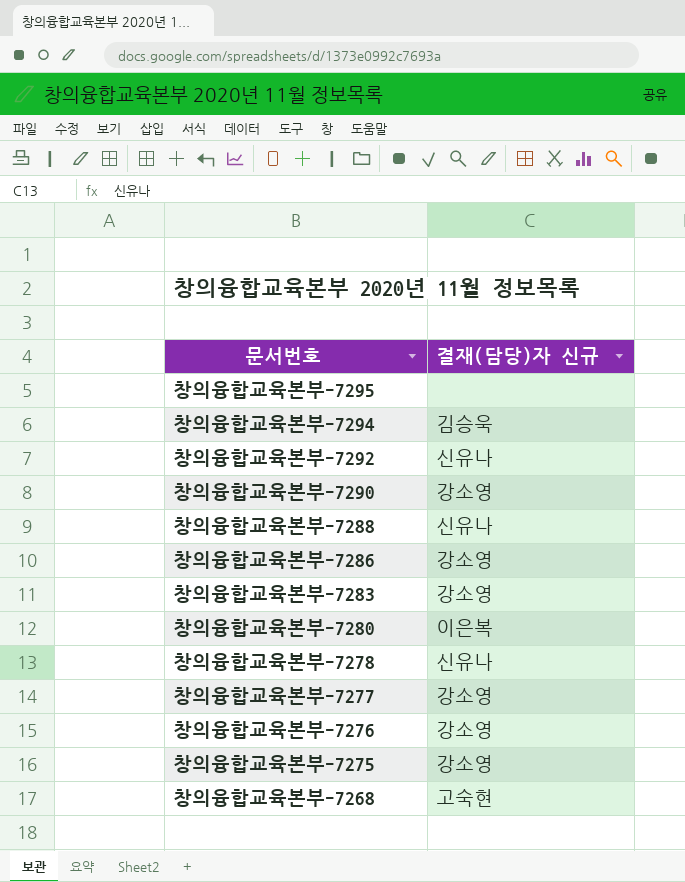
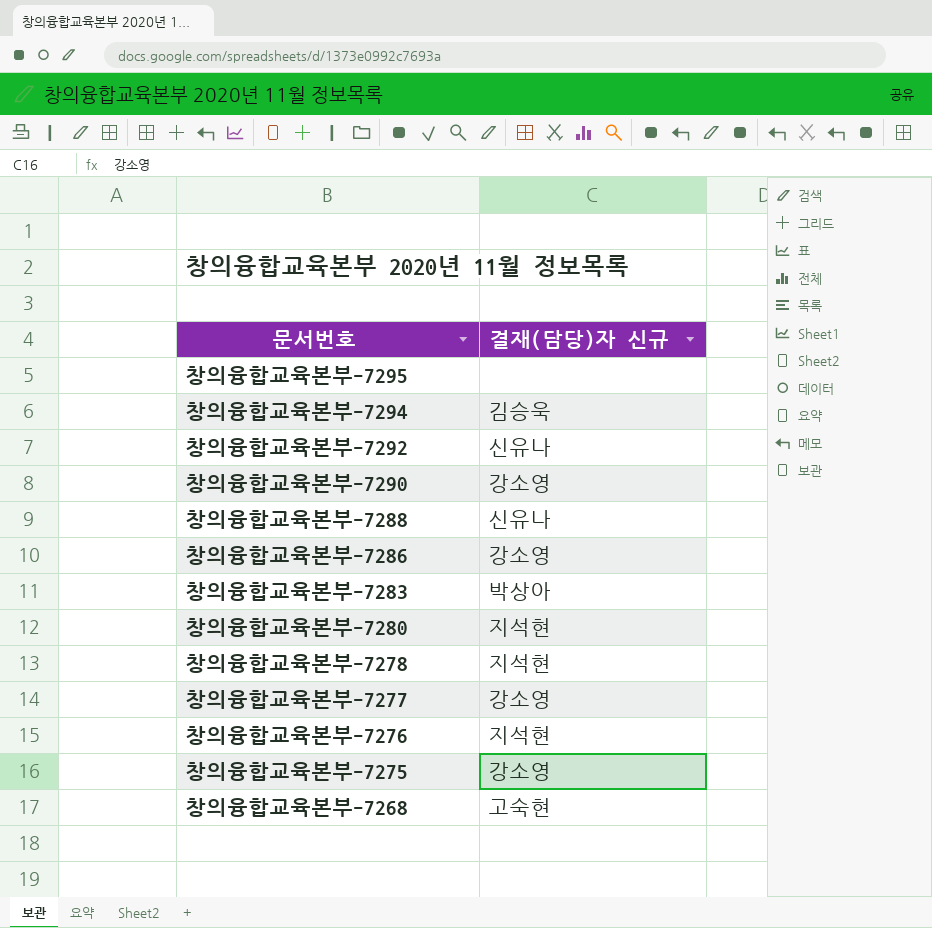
창의융합교육본부-7283 | 결재(담당)자 신규: 강소영 -> 박상아
창의융합교육본부-7280 | 결재(담당)자 신규: 이은복 -> 지석현
창의융합교육본부-7278 | 결재(담당)자 신규: 신유나 -> 지석현
창의융합교육본부-7276 | 결재(담당)자 신규: 강소영 -> 지석현

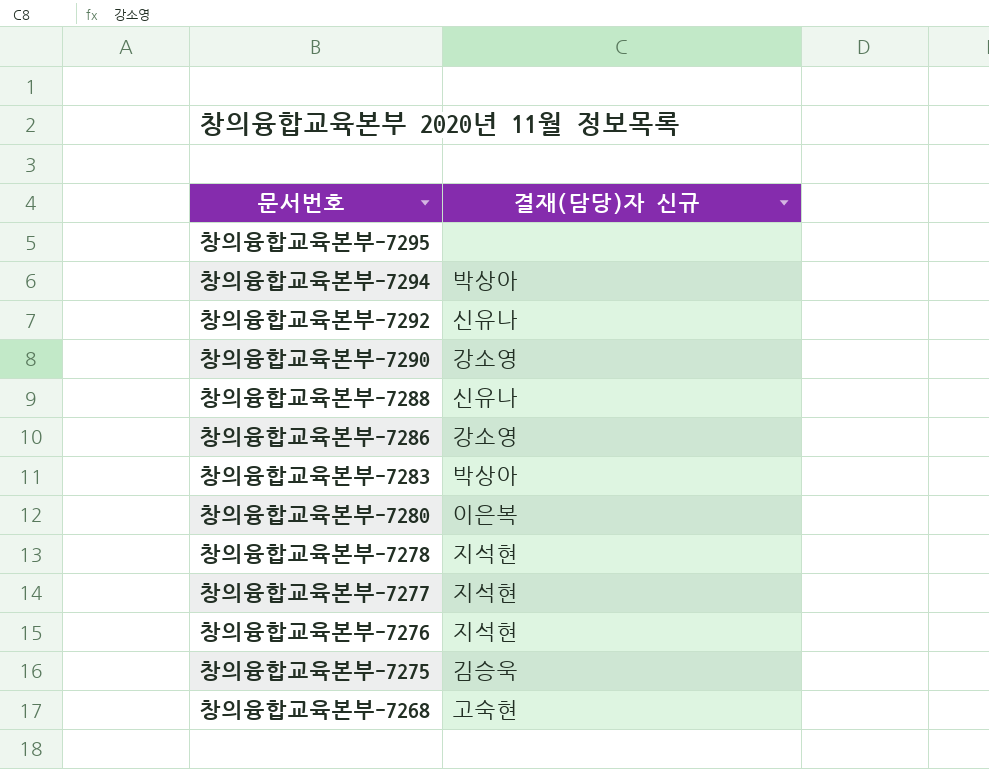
창의융합교육본부-7294 | 결재(담당)자 신규: 김승욱 -> 박상아
창의융합교육본부-7280 | 결재(담당)자 신규: 지석현 -> 이은복
창의융합교육본부-7277 | 결재(담당)자 신규: 강소영 -> 지석현
창의융합교육본부-7275 | 결재(담당)자 신규: 강소영 -> 김승욱

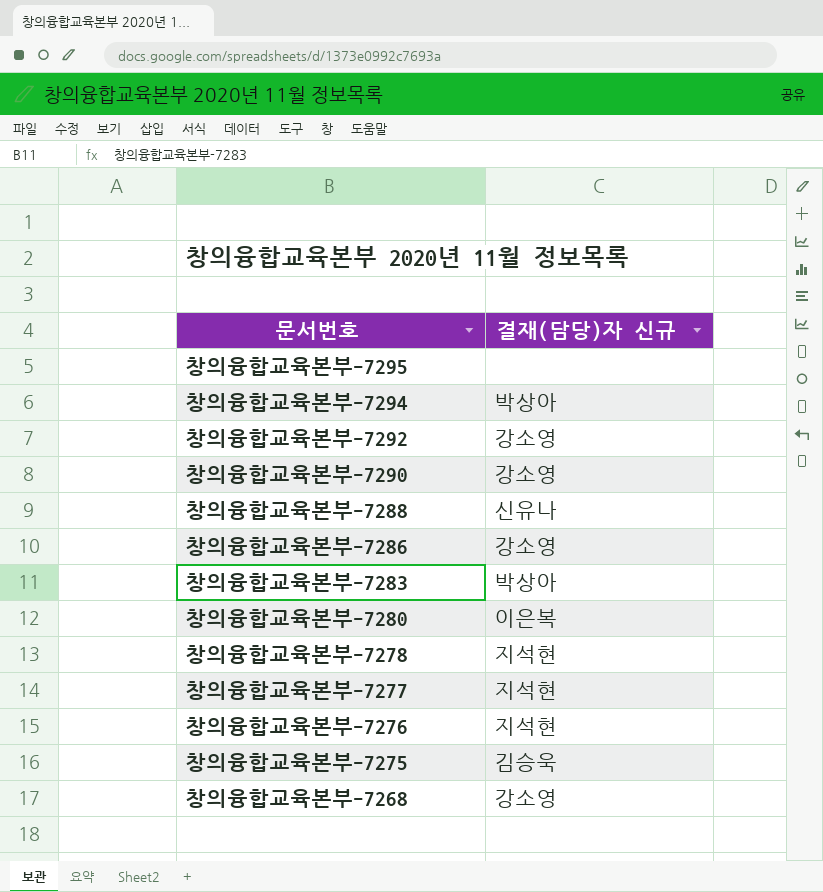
창의융합교육본부-7292 | 결재(담당)자 신규: 신유나 -> 강소영
창의융합교육본부-7268 | 결재(담당)자 신규: 고숙현 -> 강소영

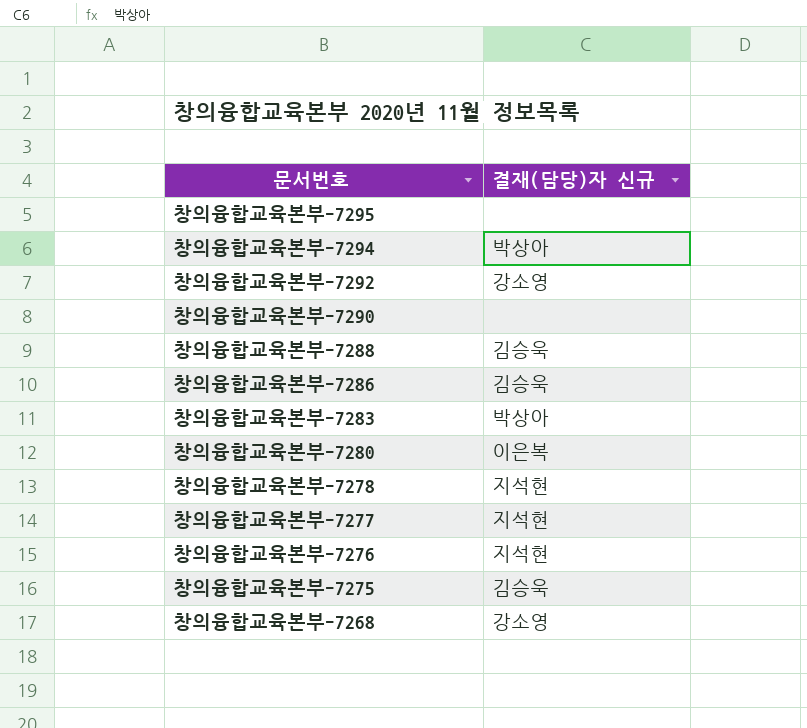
창의융합교육본부-7290 | 결재(담당)자 신규: 강소영 -> none
창의융합교육본부-7288 | 결재(담당)자 신규: 신유나 -> 김승욱
창의융합교육본부-7286 | 결재(담당)자 신규: 강소영 -> 김승욱

